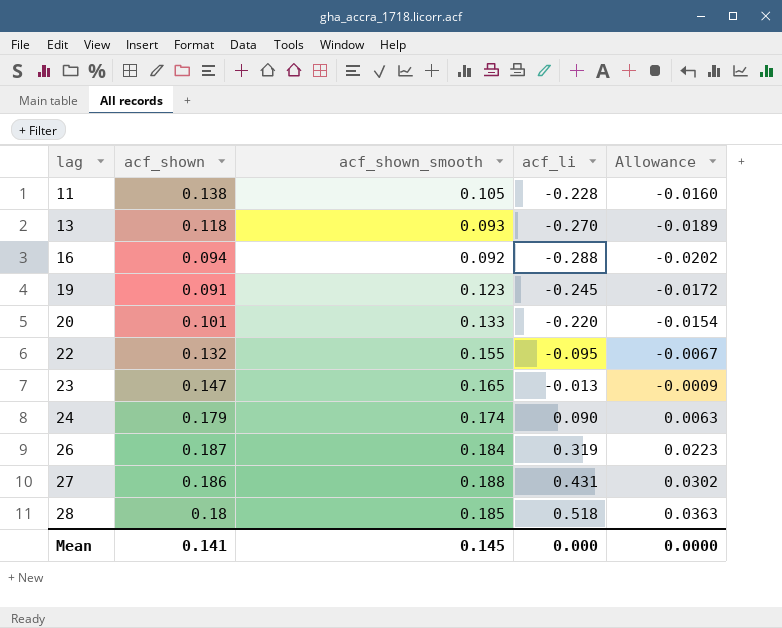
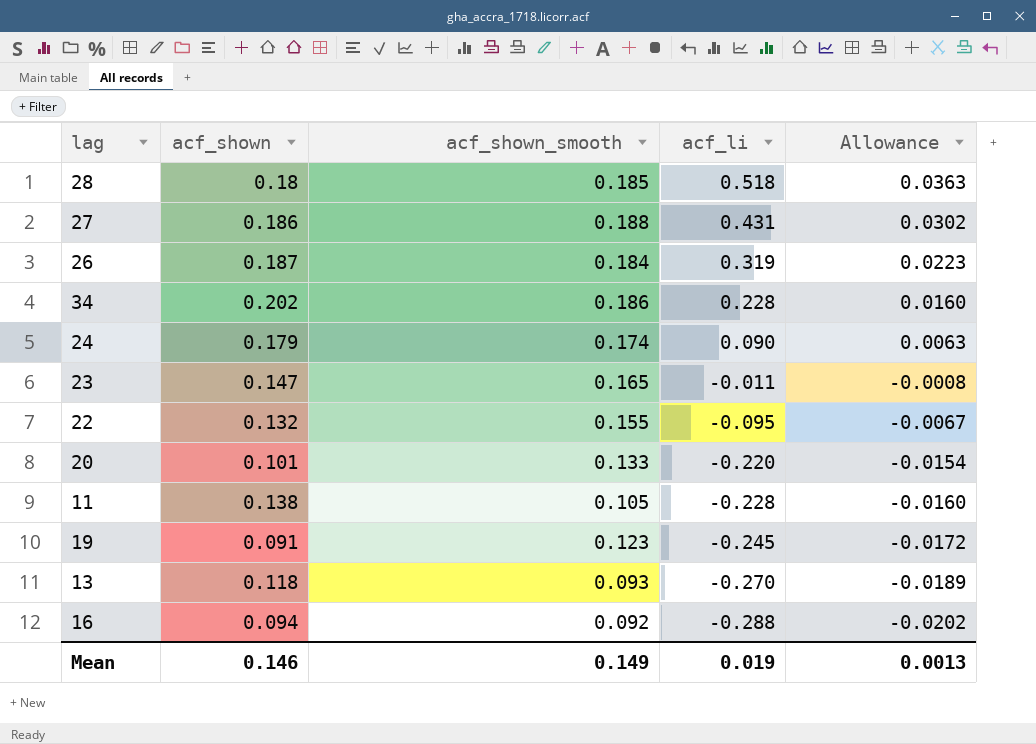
row order: lag ascending -> acf_li descending
row 34: none -> 0.202 | 0.186 | 0.228 | 0.0160
23 | acf_li: -0.013 -> -0.011
23 | Allowance: -0.0009 -> -0.0008
Mean | acf_shown: 0.141 -> 0.146
Mean | acf_shown_smooth: 0.145 -> 0.149
Mean | acf_li: 0.000 -> 0.019
Mean | Allowance: 0.0000 -> 0.0013

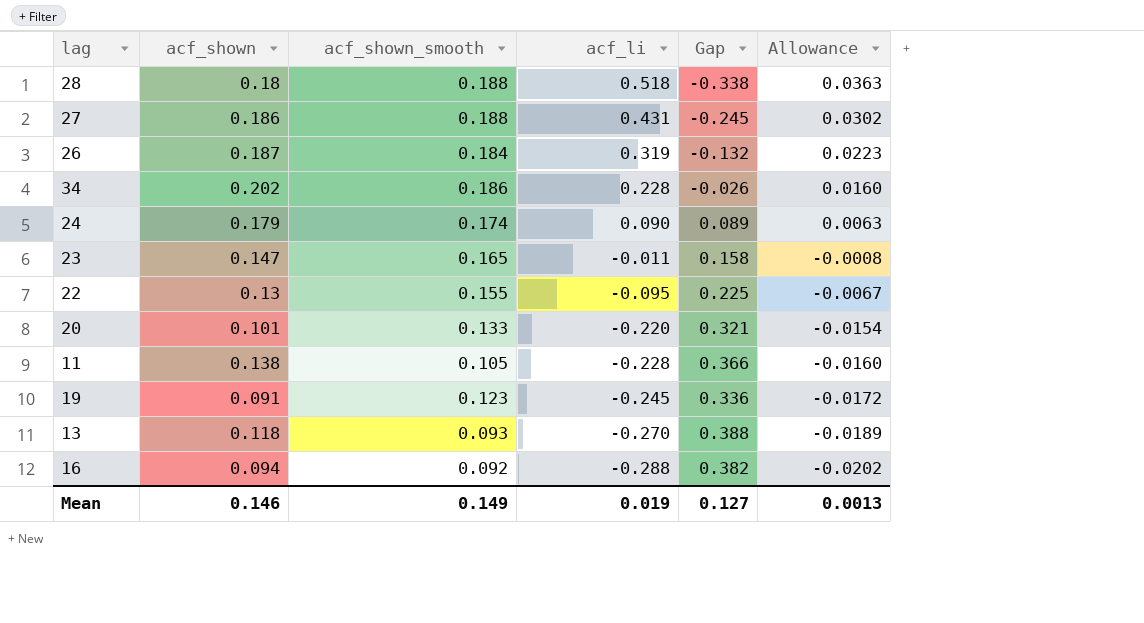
column Gap | formula: none -> [acf_shown] - [acf_li]
28 | acf_shown_smooth: 0.185 -> 0.188
22 | acf_shown: 0.132 -> 0.13

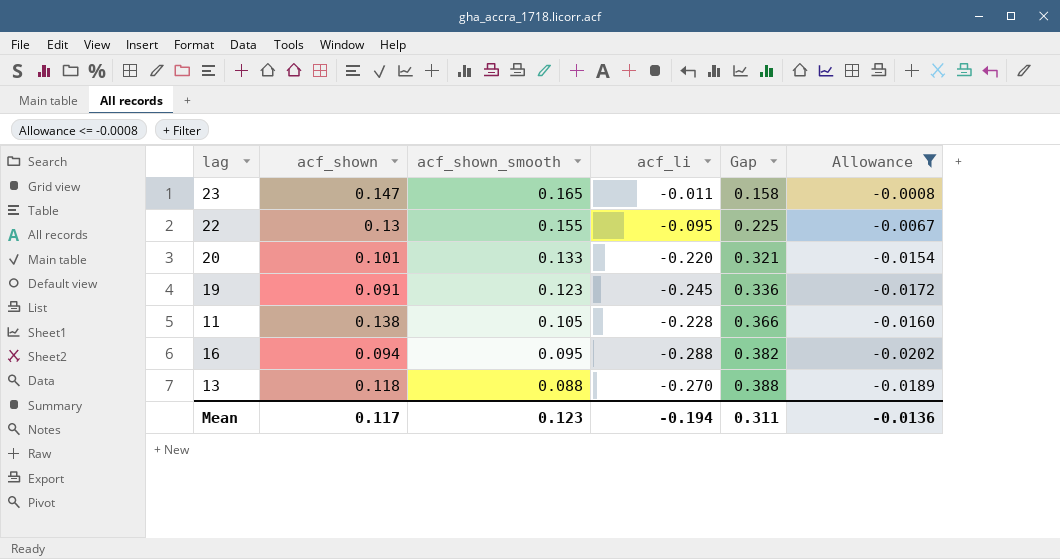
filter: none -> Allowance <= -0.0008
row order: acf_li descending -> acf_shown_smooth descending
16 | acf_shown_smooth: 0.092 -> 0.095
13 | acf_shown_smooth: 0.093 -> 0.088
Mean | acf_shown: 0.146 -> 0.117
Mean | acf_shown_smooth: 0.149 -> 0.123
Mean | acf_li: 0.019 -> -0.194
Mean | Gap: 0.127 -> 0.311
Mean | Allowance: 0.0013 -> -0.0136

